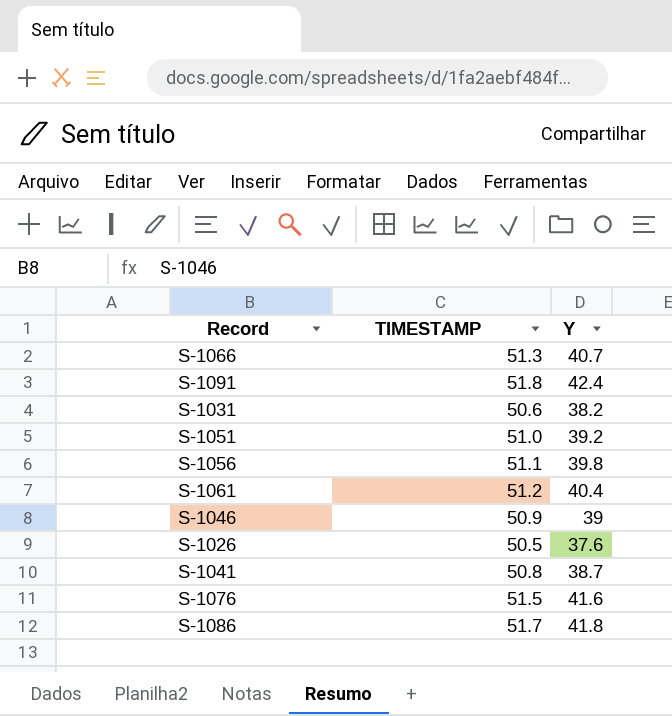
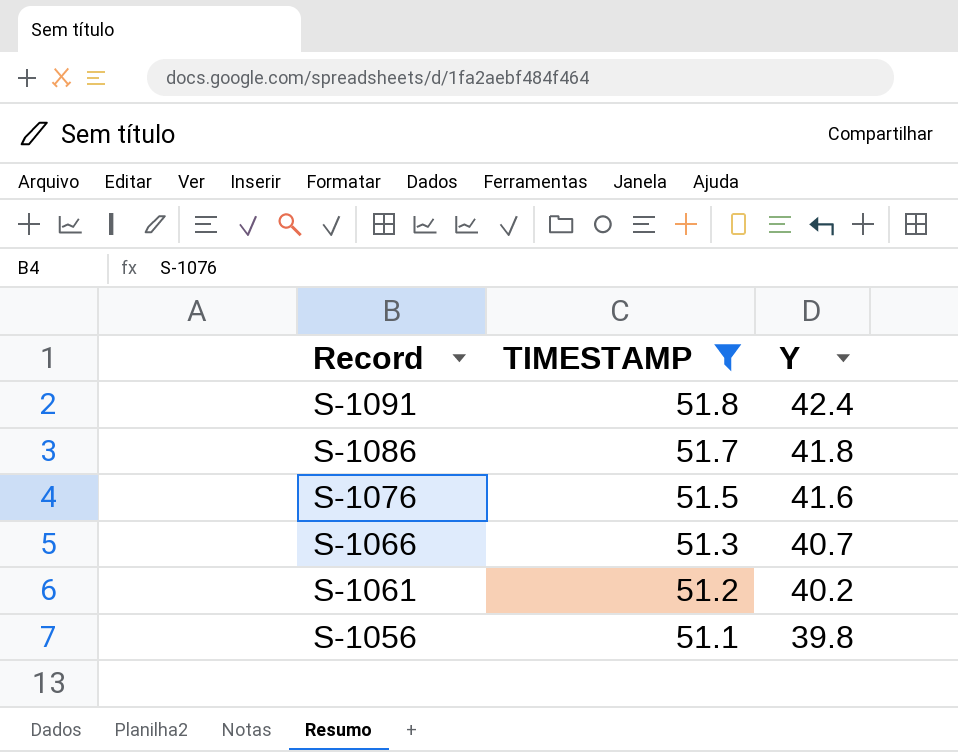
filter: none -> TIMESTAMP >= 51.1
row order: none -> Record descending
S-1061 | Y: 40.4 -> 40.2

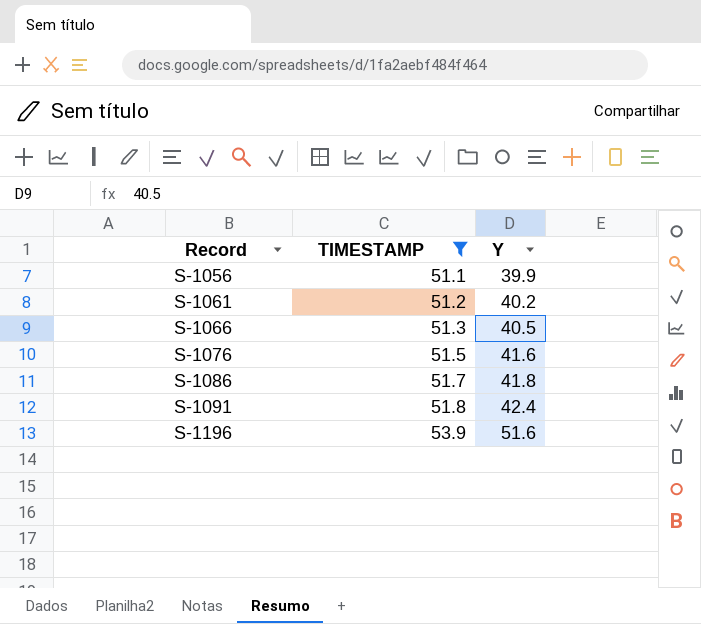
row order: Record descending -> Record ascending
S-1056 | Y: 39.8 -> 39.9
S-1066 | Y: 40.7 -> 40.5
row S-1196: none -> 53.9 | 51.6

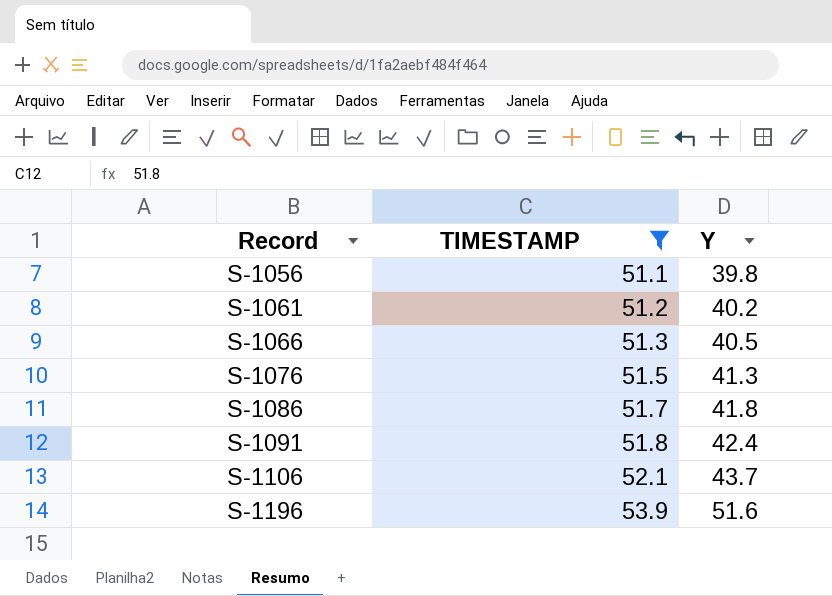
S-1056 | Y: 39.9 -> 39.8
S-1076 | Y: 41.6 -> 41.3
row S-1106: none -> 52.1 | 43.7

